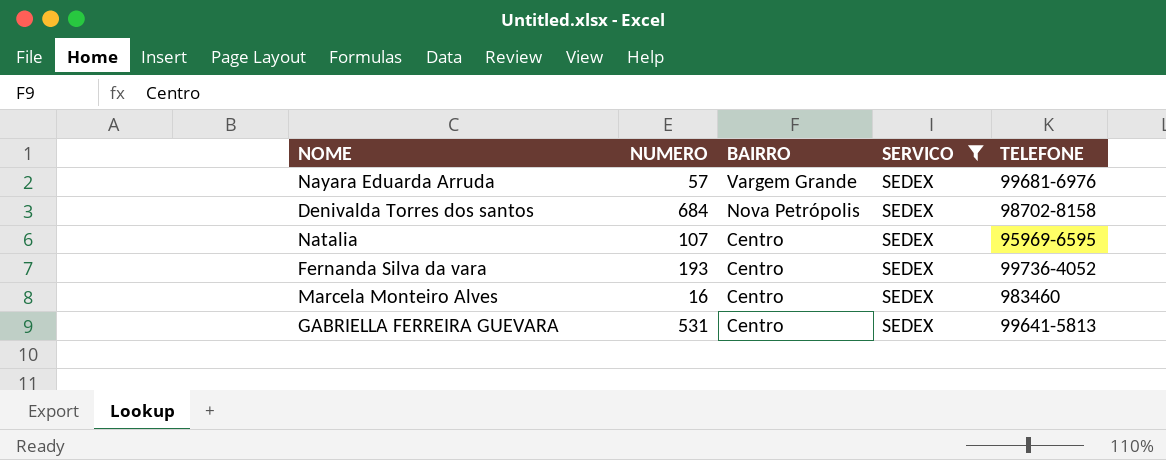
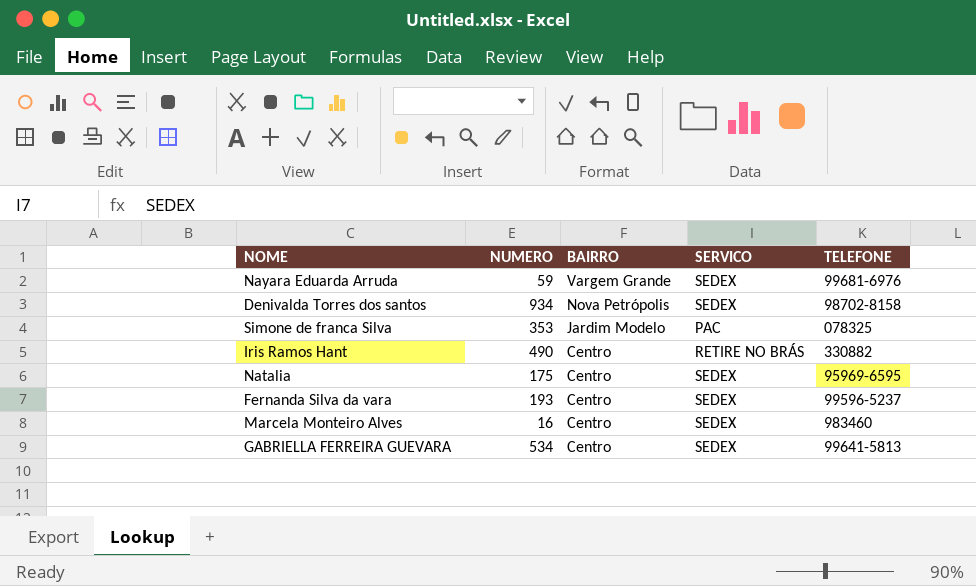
filter: SERVICO = SEDEX -> none
Nayara Eduarda Arruda | NUMERO: 57 -> 59
Denivalda Torres dos santos | NUMERO: 684 -> 934
Natalia | NUMERO: 107 -> 175
Fernanda Silva da vara | TELEFONE: 99736-4052 -> 99596-5237
GABRIELLA FERREIRA GUEVARA | NUMERO: 531 -> 534

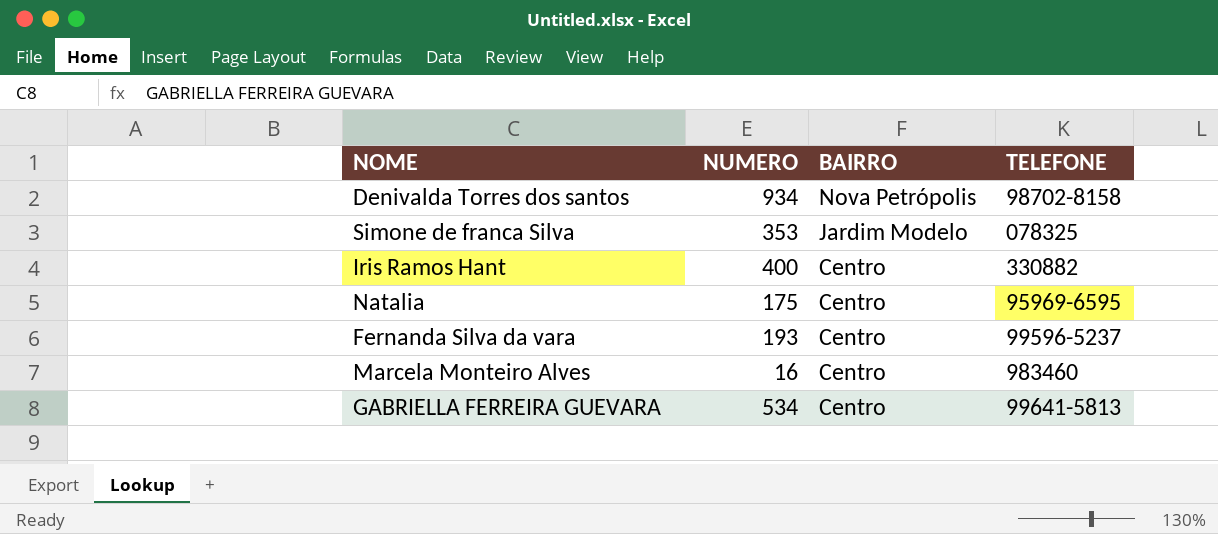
column SERVICO | position: 4 -> none
row Nayara Eduarda Arruda: 59 | Vargem Grande | SEDEX | 99681-6976 -> none
Iris Ramos Hant | NUMERO: 490 -> 400

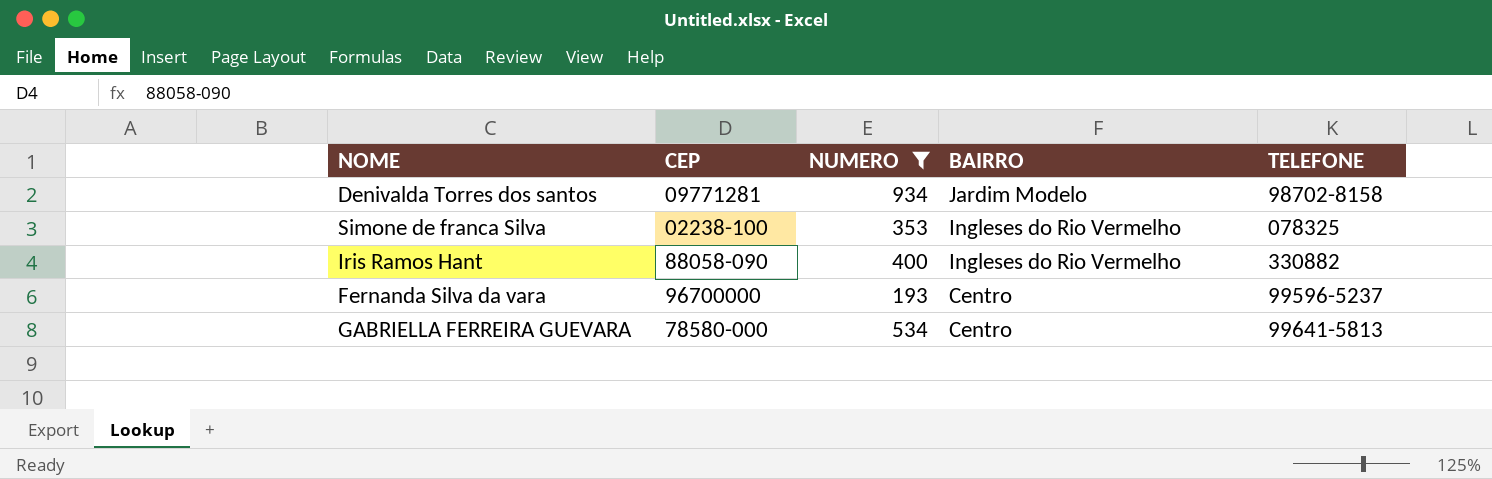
filter: none -> NUMERO >= 193
column CEP | position: none -> 2
Denivalda Torres dos santos | BAIRRO: Nova Petrópolis -> Jardim Modelo
Simone de franca Silva | BAIRRO: Jardim Modelo -> Ingleses do Rio Vermelho
Iris Ramos Hant | BAIRRO: Centro -> Ingleses do Rio Vermelho

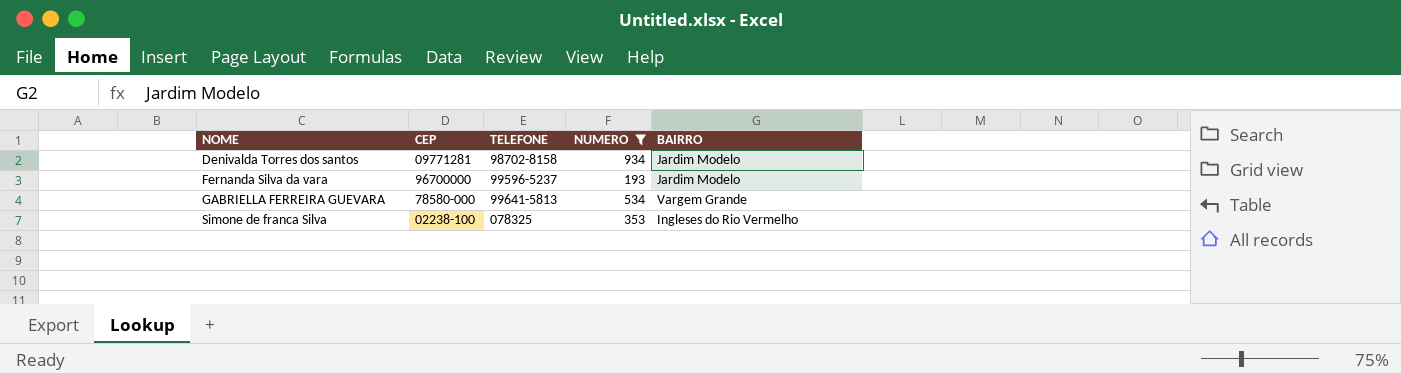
row order: BAIRRO descending -> NOME ascending
column TELEFONE | position: 5 -> 3
row Iris Ramos Hant: 88058-090 | 400 | Ingleses do Rio Vermelho | 330882 -> none
Fernanda Silva da vara | BAIRRO: Centro -> Jardim Modelo
GABRIELLA FERREIRA GUEVARA | BAIRRO: Centro -> Vargem Grande

